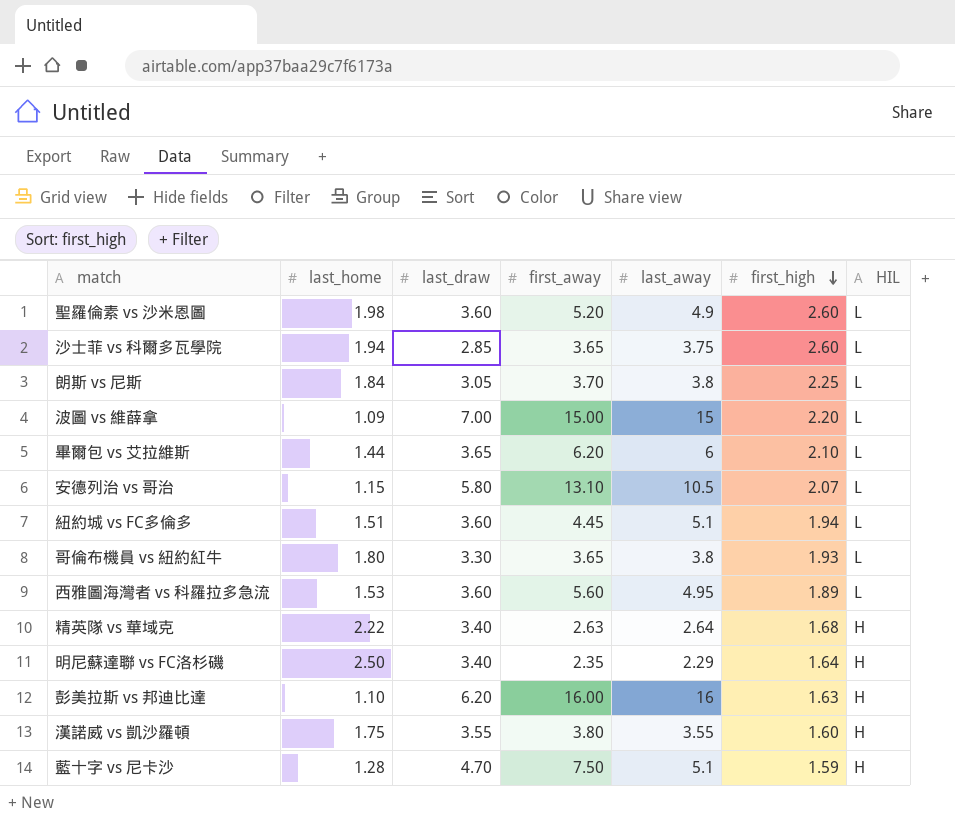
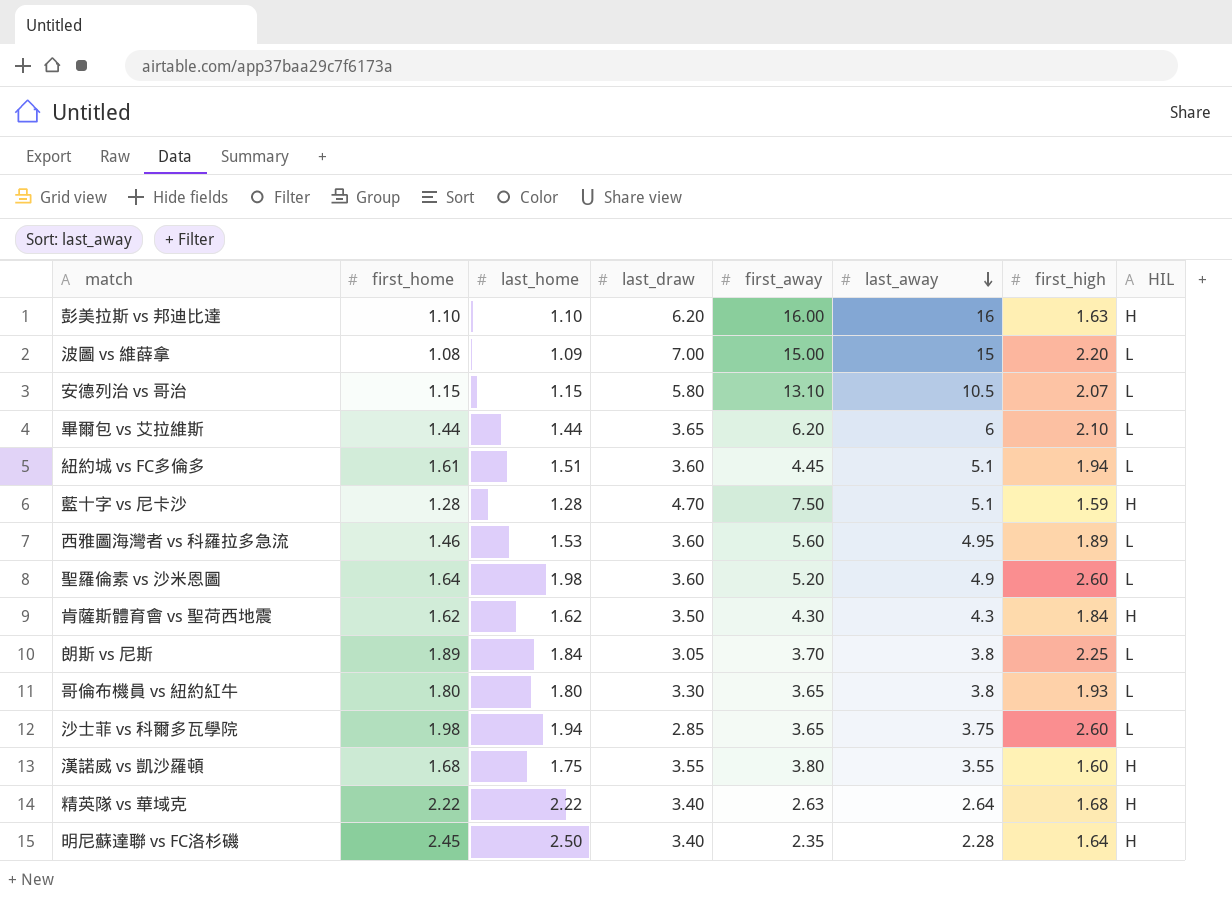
row order: first_high descending -> last_away descending
column first_home | position: none -> 2
row 肯薩斯體育會 vs 聖荷西地震: none -> 1.62 | 1.62 | 3.50 | 4.30 | 4.3 | 1.84 | H
明尼蘇達聯 vs FC洛杉磯 | last_away: 2.29 -> 2.28

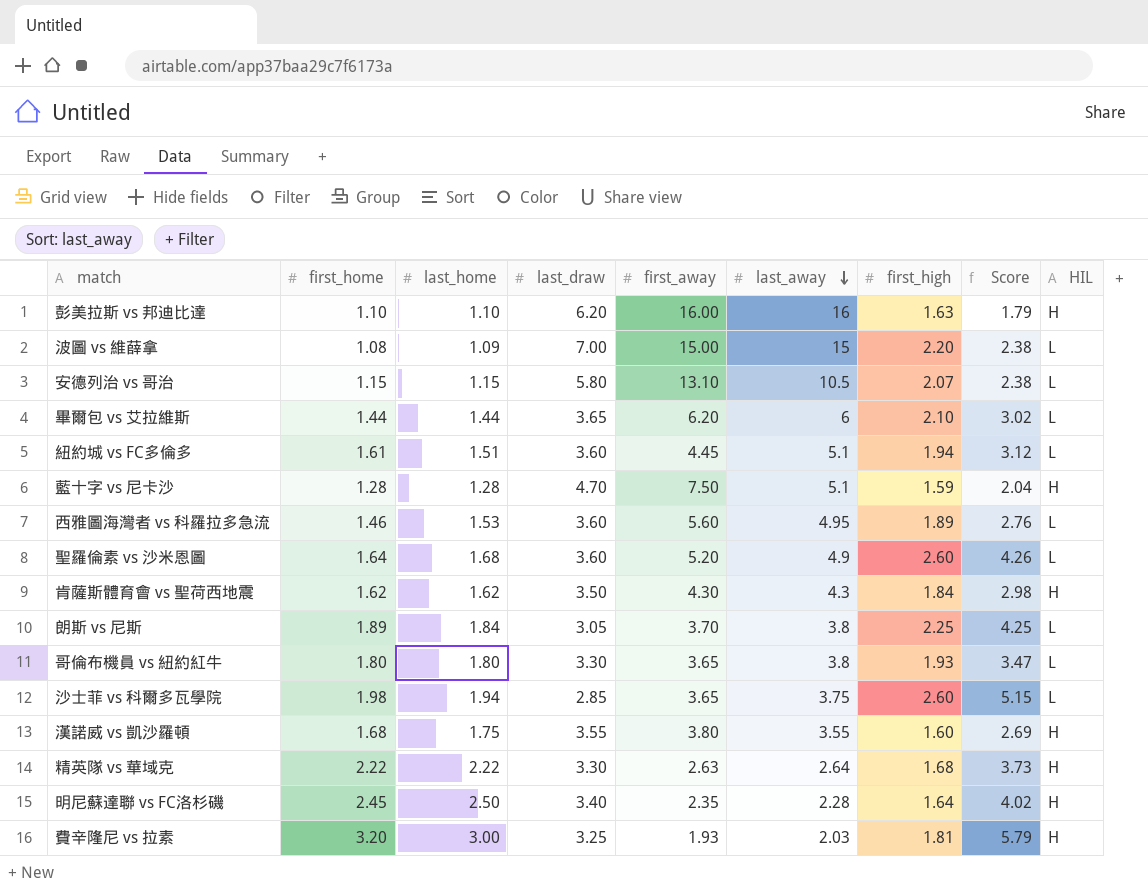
column Score | formula: none -> [first_home] * [first_high]
聖羅倫素 vs 沙米恩圖 | last_home: 1.98 -> 1.68
精英隊 vs 華域克 | last_draw: 3.40 -> 3.30
row 費辛隆尼 vs 拉素: none -> 3.20 | 3.00 | 3.25 | 1.93 | 2.03 | 1.81 | 5.79 | H

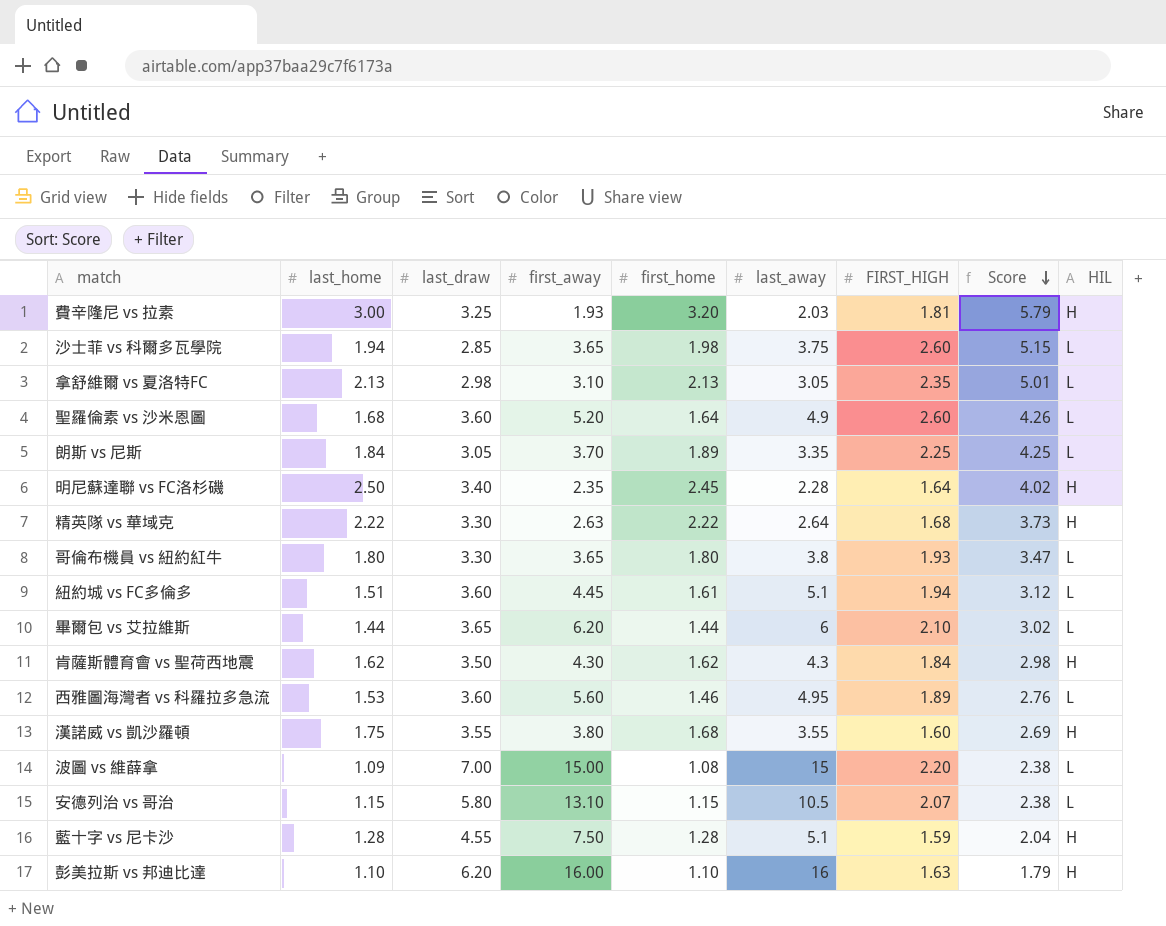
row order: last_away descending -> Score descending
column first_home | position: 2 -> 5
column name: first_high -> FIRST_HIGH
row 拿舒維爾 vs 夏洛特FC: none -> 2.13 | 2.98 | 3.10 | 2.13 | 3.05 | 2.35 | 5.01 | L
朗斯 vs 尼斯 | last_away: 3.8 -> 3.35
藍十字 vs 尼卡沙 | last_draw: 4.70 -> 4.55

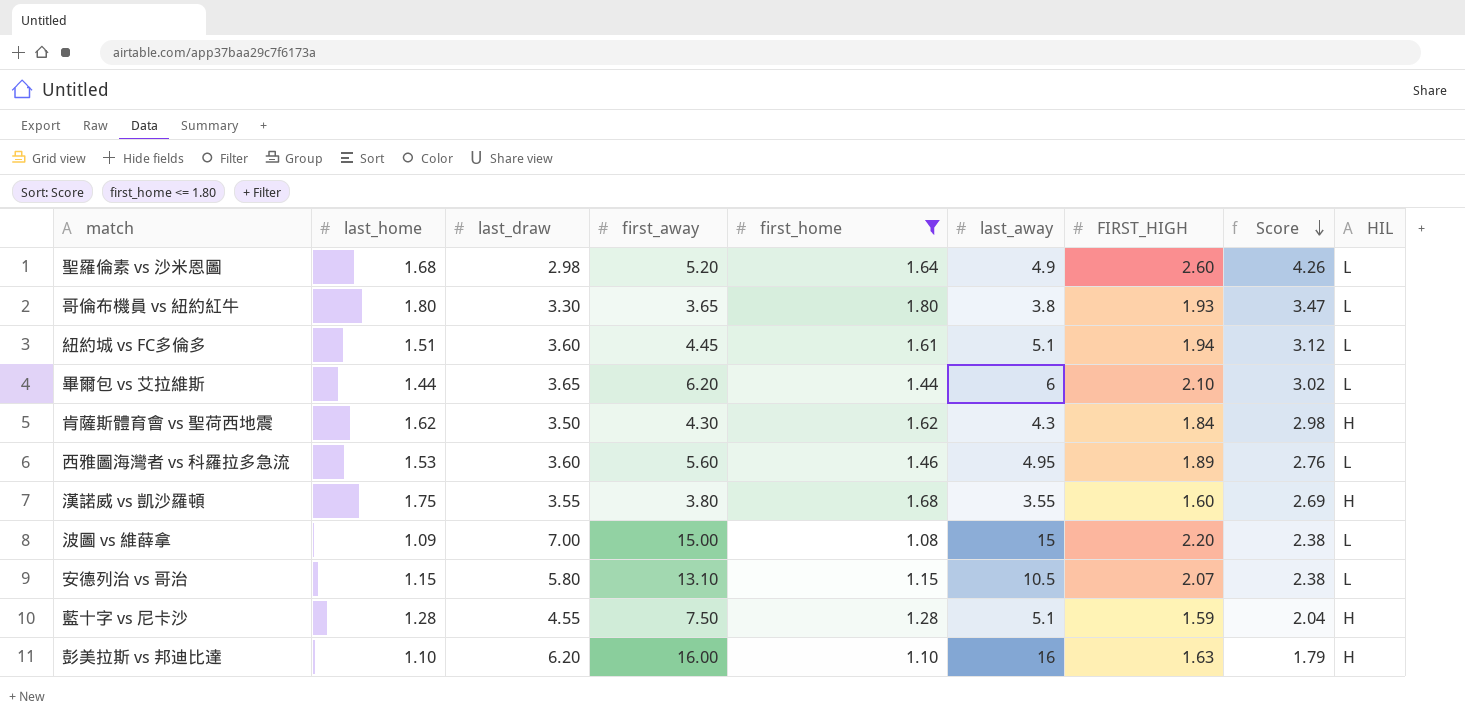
filter: none -> first_home <= 1.80
聖羅倫素 vs 沙米恩圖 | last_draw: 3.60 -> 2.98

